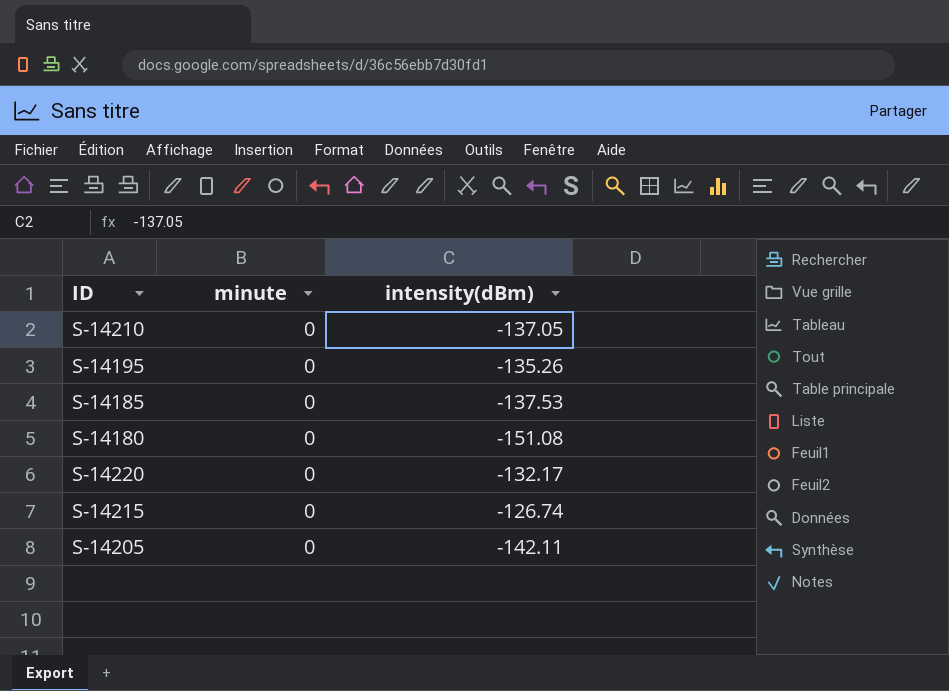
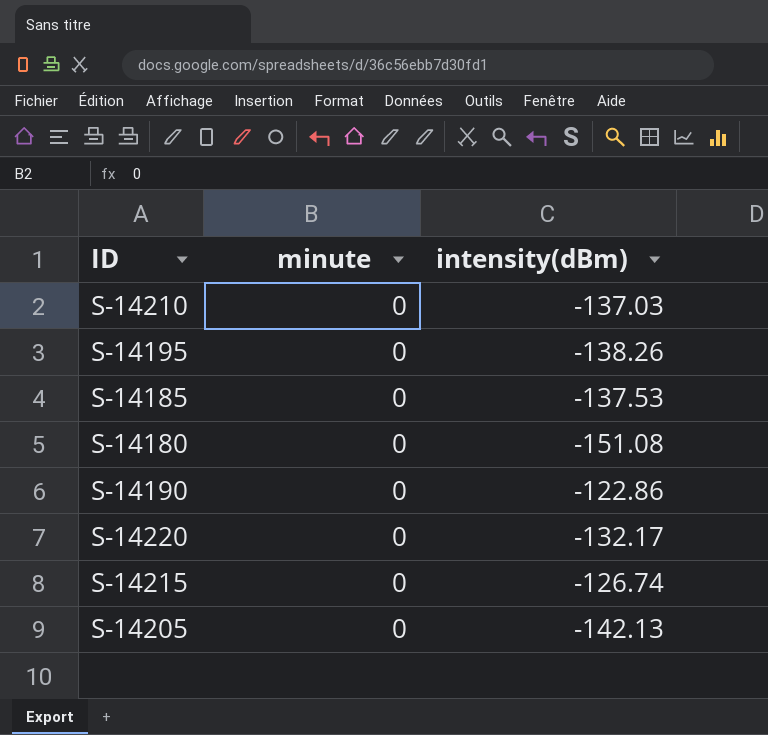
S-14210 | intensity(dBm): -137.05 -> -137.03
S-14195 | intensity(dBm): -135.26 -> -138.26
row S-14190: none -> 0 | -122.86
S-14205 | intensity(dBm): -142.11 -> -142.13

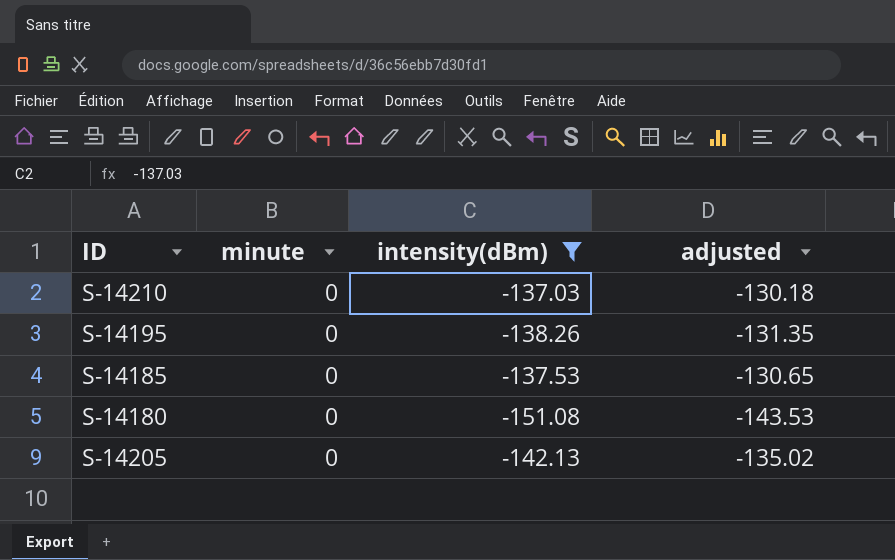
filter: none -> intensity(dBm) <= -137.03
column adjusted | formula: none -> [intensity(dBm)] * 0.95

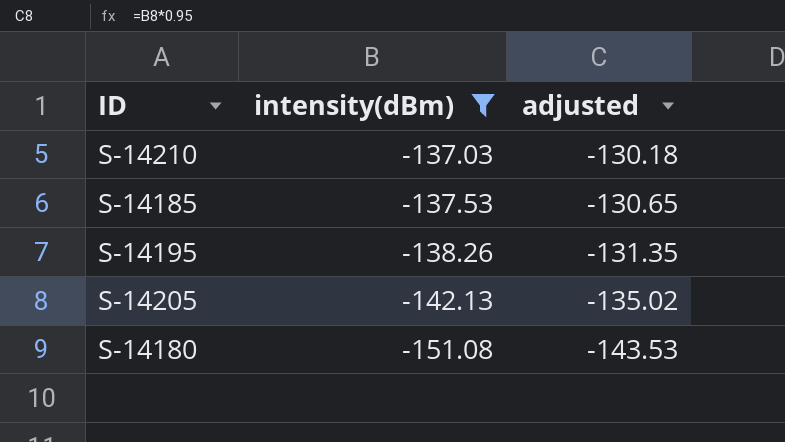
row order: none -> intensity(dBm) descending
column minute | position: 2 -> none

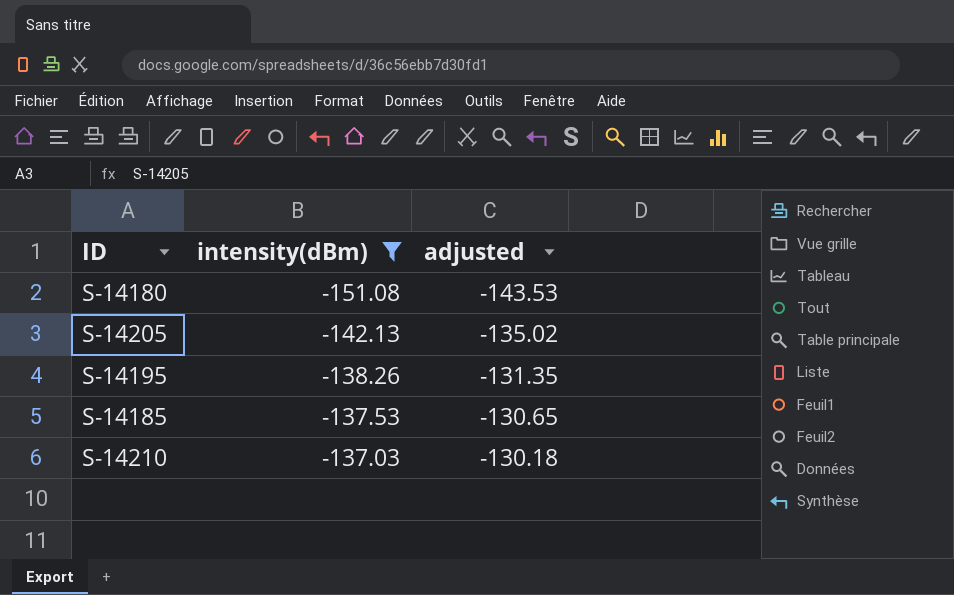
row order: intensity(dBm) descending -> intensity(dBm) ascending

